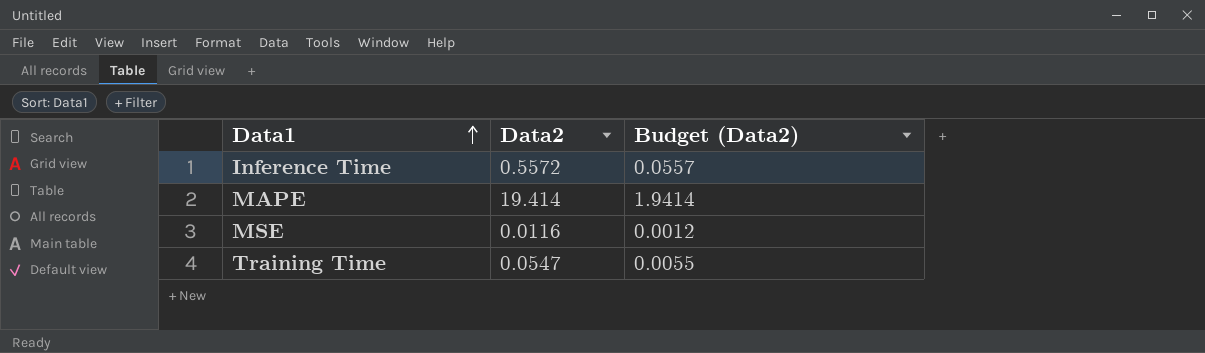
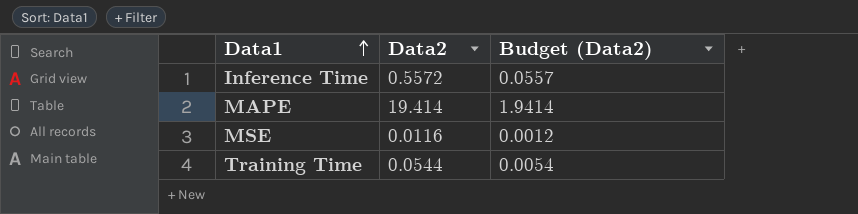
Training Time | Data2: 0.0547 -> 0.0544
Training Time | Budget (Data2): 0.0055 -> 0.0054

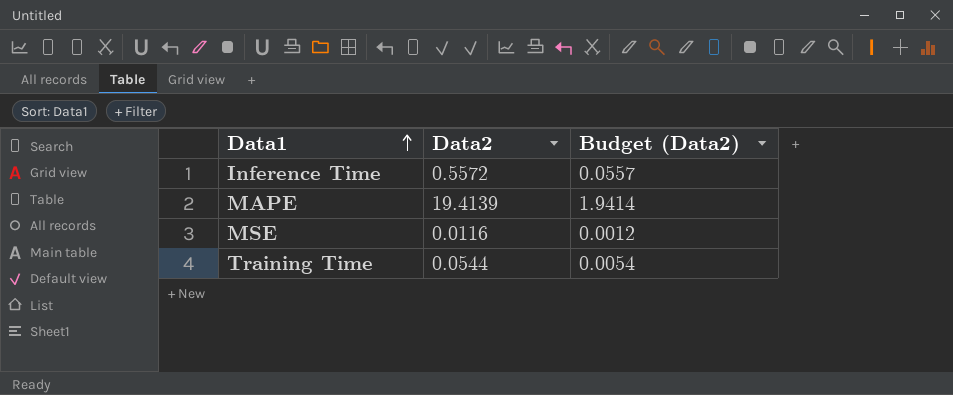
MAPE | Data2: 19.414 -> 19.4139

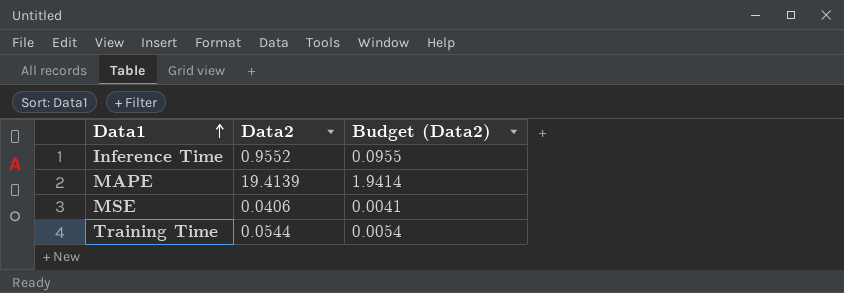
Inference Time | Data2: 0.5572 -> 0.9552
Inference Time | Budget (Data2): 0.0557 -> 0.0955
MSE | Data2: 0.0116 -> 0.0406
MSE | Budget (Data2): 0.0012 -> 0.0041

